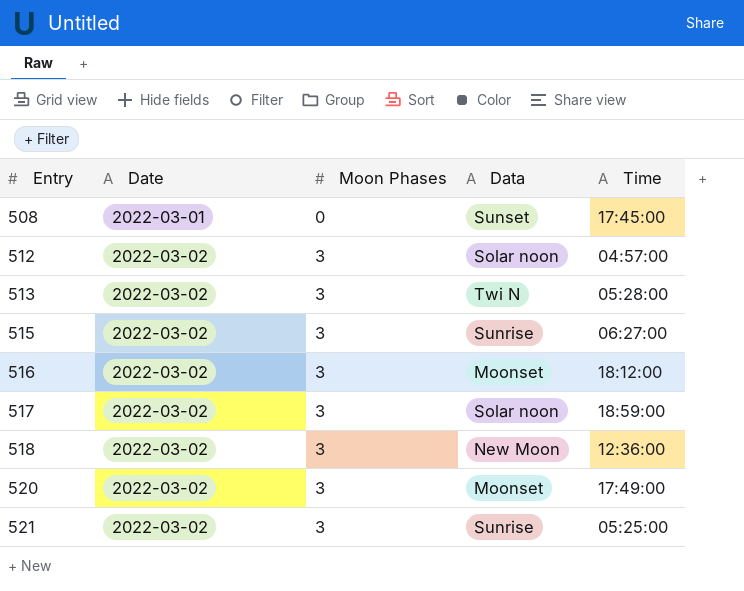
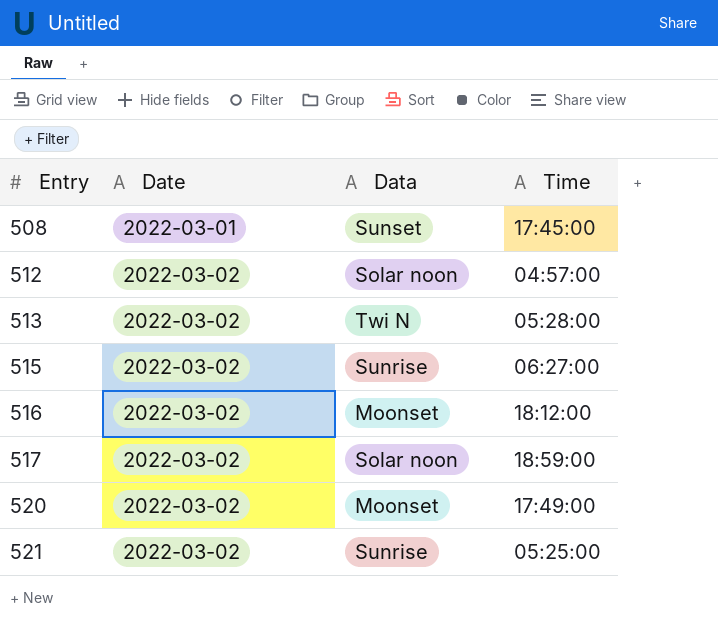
column Moon Phases | position: 3 -> none
row 518: 2022-03-02 | 3 | New Moon | 12:36:00 -> none

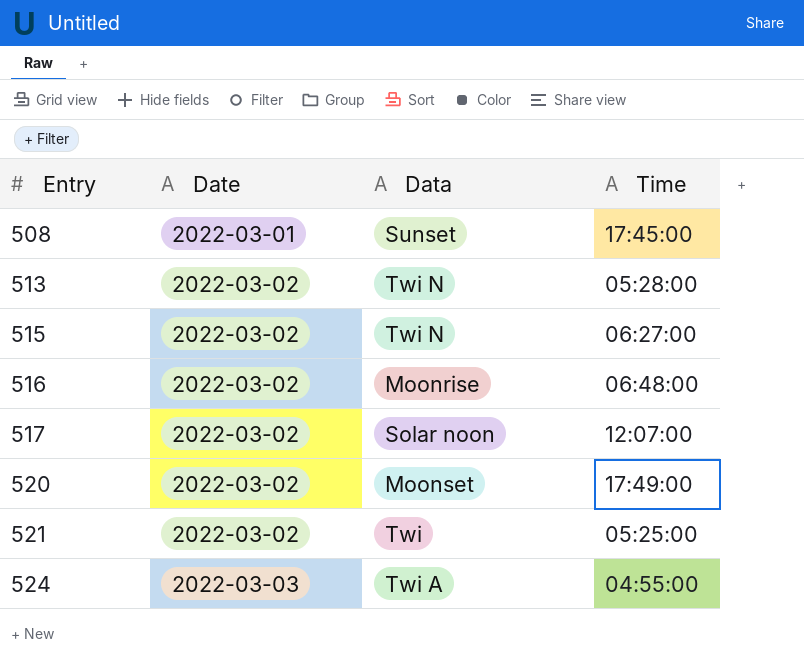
row 512: 2022-03-02 | Solar noon | 04:57:00 -> none
515 | Data: Sunrise -> Twi N
516 | Data: Moonset -> Moonrise
516 | Time: 18:12:00 -> 06:48:00
517 | Time: 18:59:00 -> 12:07:00
521 | Data: Sunrise -> Twi
row 524: none -> 2022-03-03 | Twi A | 04:55:00

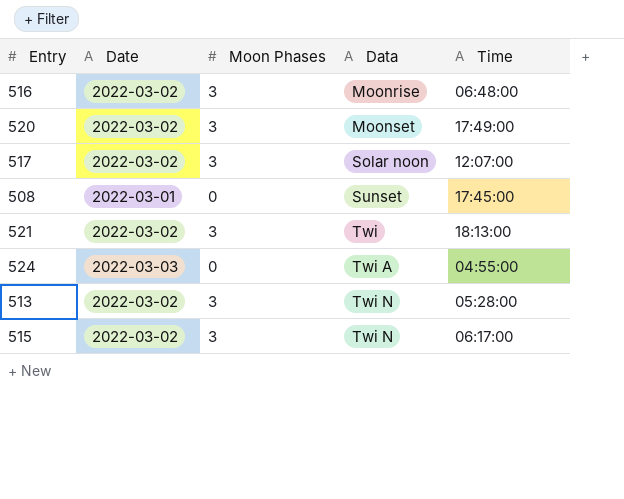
row order: Entry ascending -> Data ascending
column Moon Phases | position: none -> 3
521 | Time: 05:25:00 -> 18:13:00
515 | Time: 06:27:00 -> 06:17:00

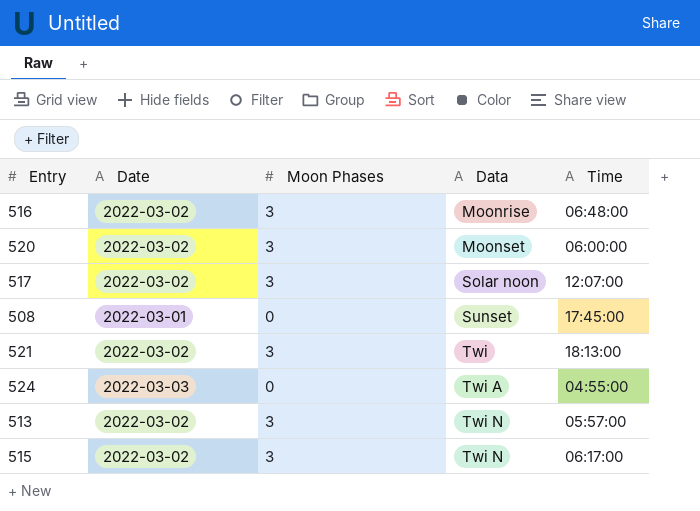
520 | Time: 17:49:00 -> 06:00:00
513 | Time: 05:28:00 -> 05:57:00

